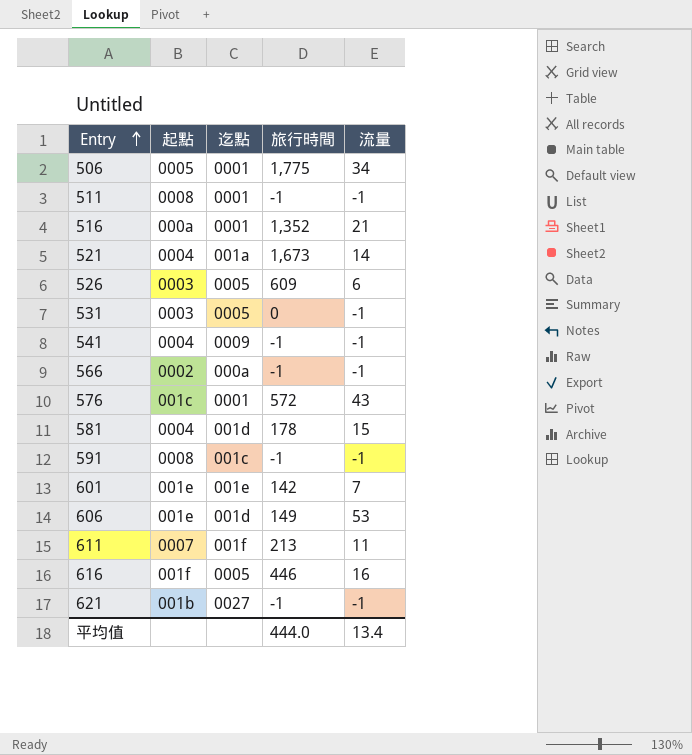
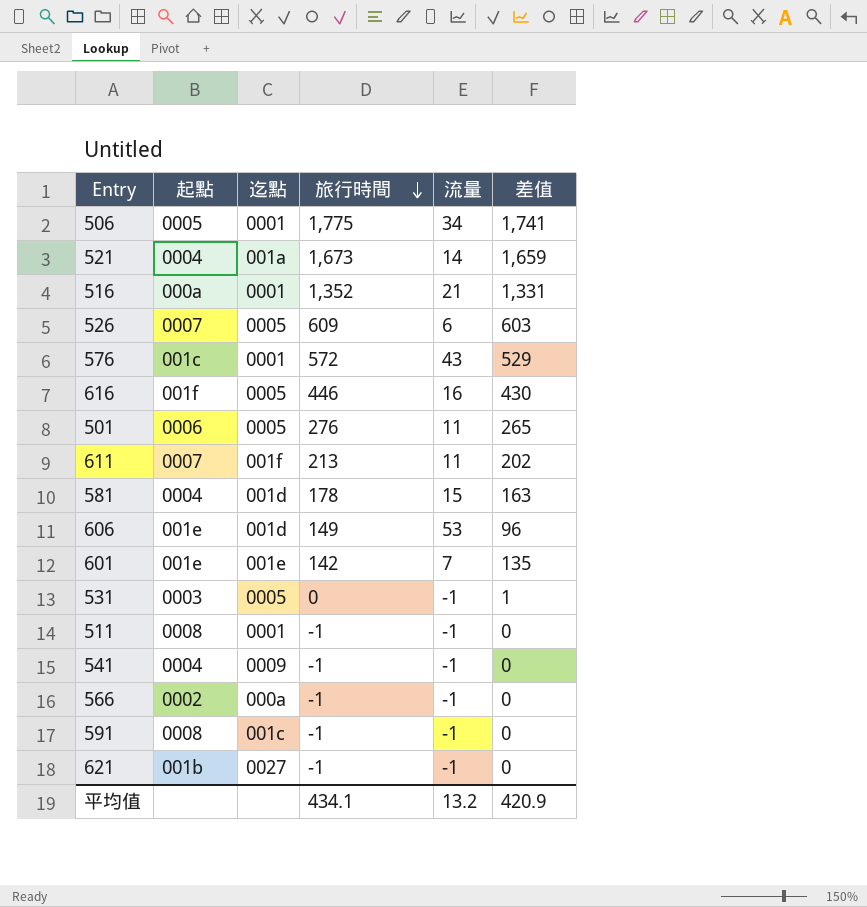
row order: Entry ascending -> 旅行時間 descending
column 差值 | formula: none -> [旅行時間] - [流量]
526 | 起點: 0003 -> 0007
row 501: none -> 0006 | 0005 | 276 | 11 | 265
平均值 | 旅行時間: 444.0 -> 434.1
平均值 | 流量: 13.4 -> 13.2

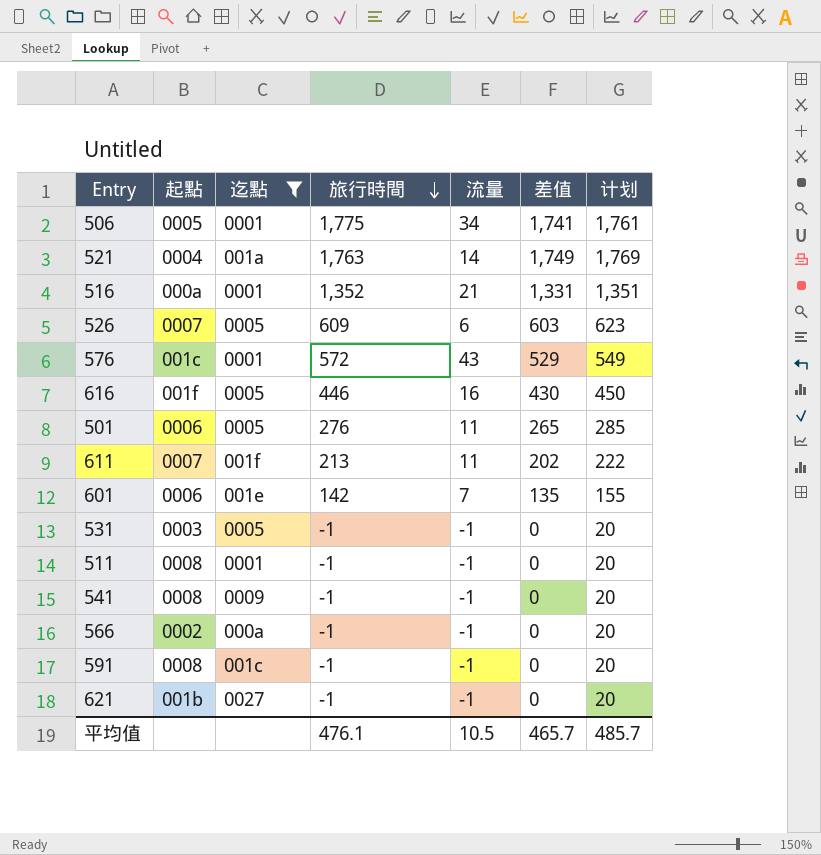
filter: none -> 迄點 != 001d
column 计划 | formula: none -> [差值] + 20
521 | 旅行時間: 1,673 -> 1,763
521 | 差值: 1,659 -> 1,749
601 | 起點: 001e -> 0006
531 | 旅行時間: 0 -> -1
531 | 差值: 1 -> 0
541 | 起點: 0004 -> 0008
平均值 | 旅行時間: 434.1 -> 476.1
平均值 | 流量: 13.2 -> 10.5
平均值 | 差值: 420.9 -> 465.7

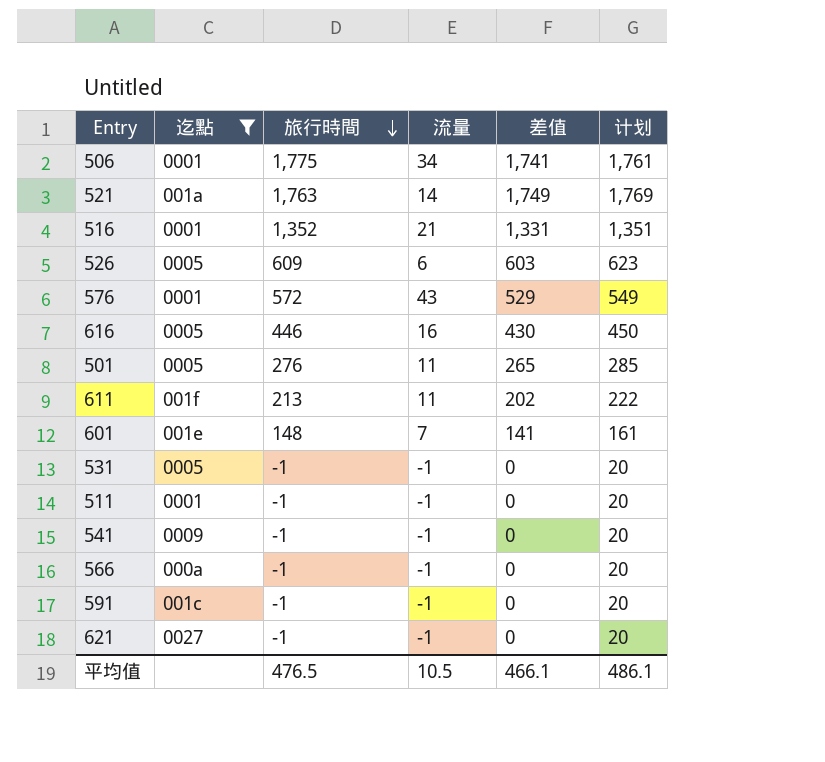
column 起點 | position: 2 -> none
601 | 旅行時間: 142 -> 148
601 | 差值: 135 -> 141
601 | 计划: 155 -> 161
平均值 | 旅行時間: 476.1 -> 476.5
平均值 | 差值: 465.7 -> 466.1
平均值 | 计划: 485.7 -> 486.1

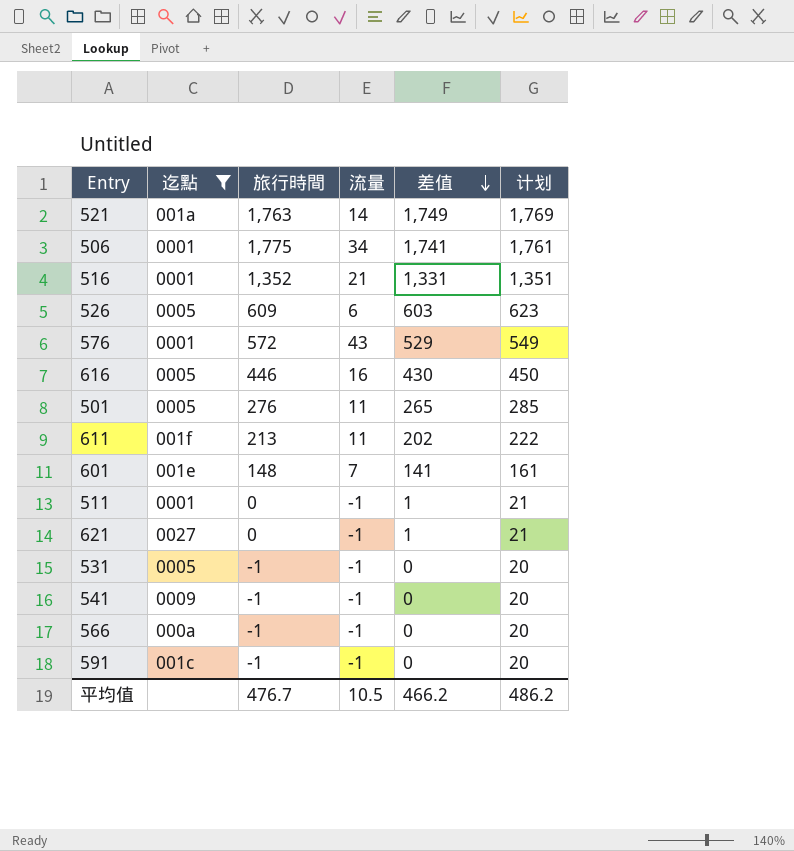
row order: 旅行時間 descending -> 差值 descending
511 | 旅行時間: -1 -> 0
511 | 差值: 0 -> 1
511 | 计划: 20 -> 21
621 | 旅行時間: -1 -> 0
621 | 差值: 0 -> 1
621 | 计划: 20 -> 21
平均值 | 旅行時間: 476.5 -> 476.7
平均值 | 差值: 466.1 -> 466.2
平均值 | 计划: 486.1 -> 486.2

